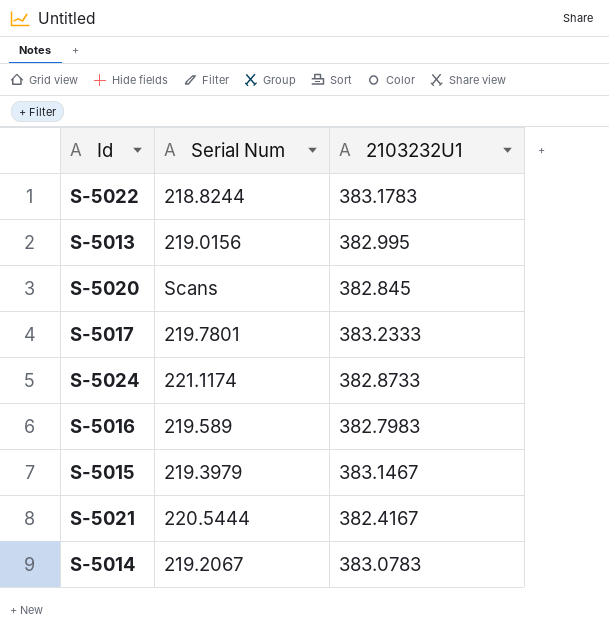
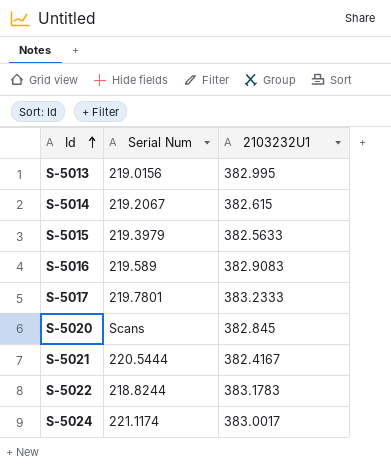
row order: none -> Id ascending
S-5014 | 2103232U1: 383.0783 -> 382.615
S-5015 | 2103232U1: 383.1467 -> 382.5633
S-5016 | 2103232U1: 382.7983 -> 382.9083
S-5024 | 2103232U1: 382.8733 -> 383.0017

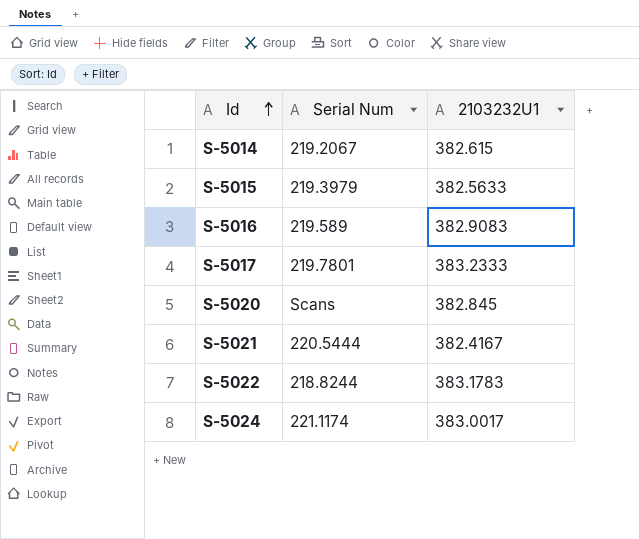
row S-5013: 219.0156 | 382.995 -> none

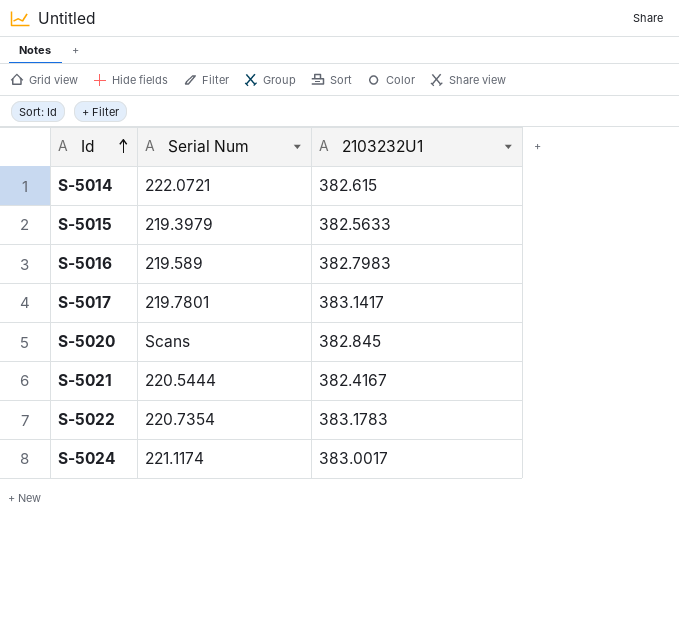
S-5014 | Serial Num: 219.2067 -> 222.0721
S-5016 | 2103232U1: 382.9083 -> 382.7983
S-5017 | 2103232U1: 383.2333 -> 383.1417
S-5022 | Serial Num: 218.8244 -> 220.7354

